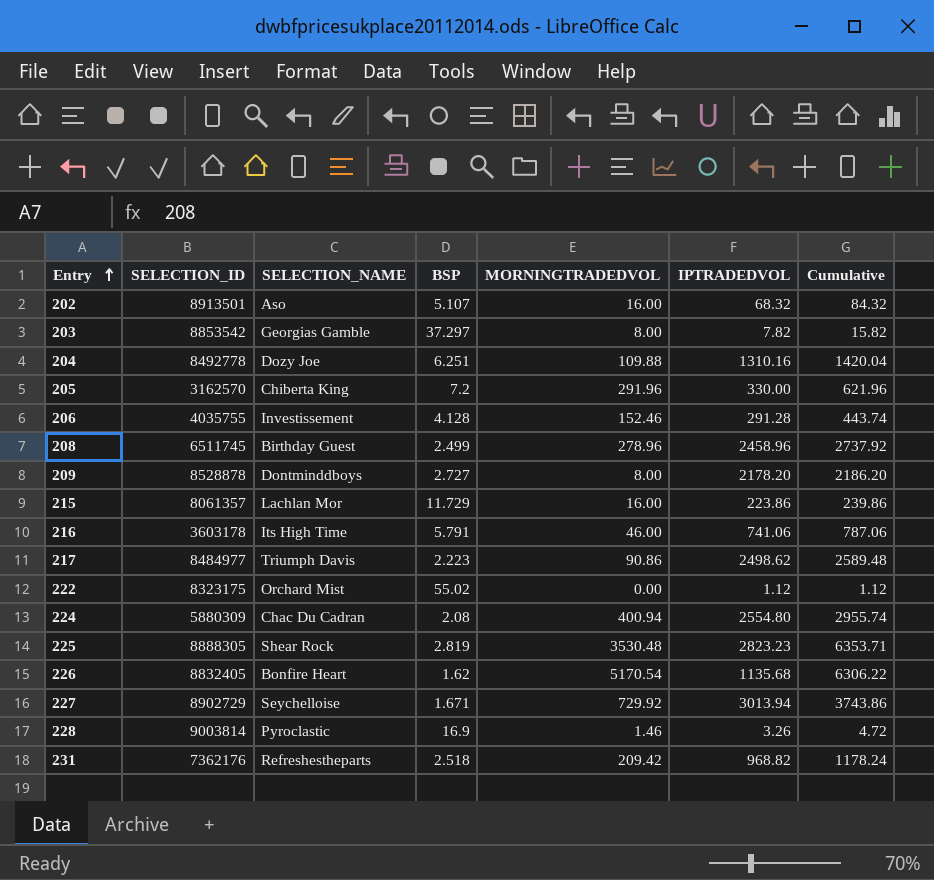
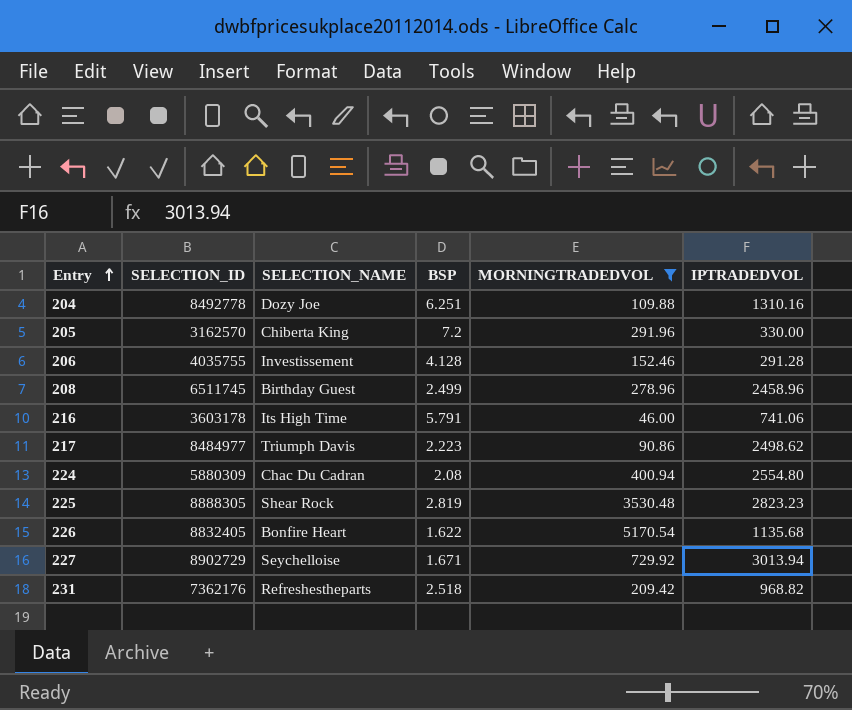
filter: none -> MORNINGTRADEDVOL >= 46.00
column Cumulative | formula: [MORNINGTRADEDVOL] + [IPTRADEDVOL] -> none
226 | BSP: 1.62 -> 1.622

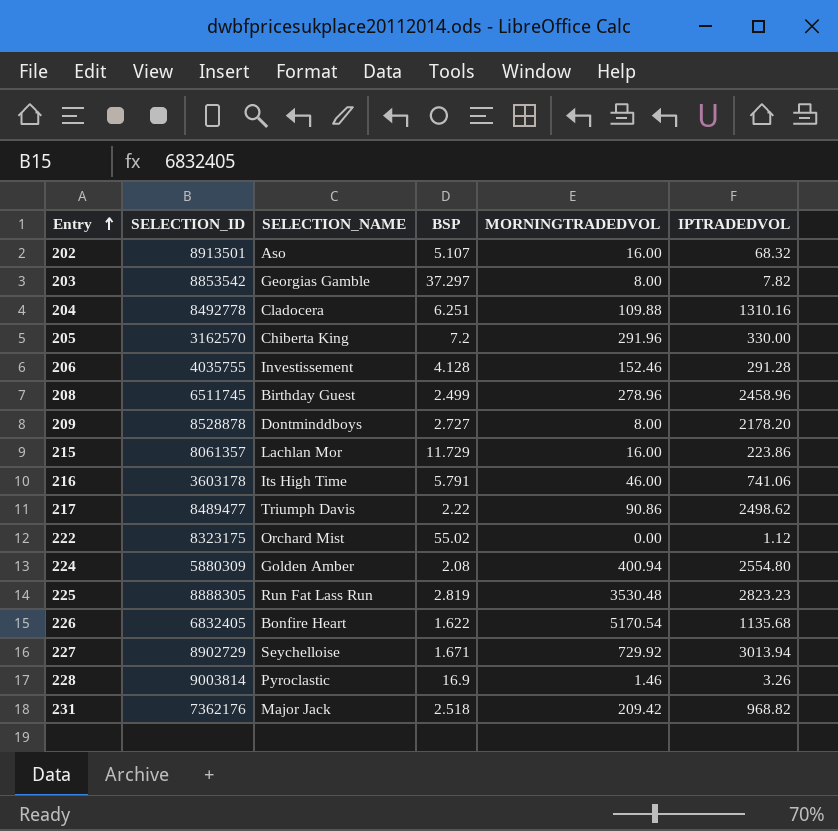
filter: MORNINGTRADEDVOL >= 46.00 -> none
204 | SELECTION_NAME: Dozy Joe -> Cladocera
217 | SELECTION_ID: 8484977 -> 8489477
217 | BSP: 2.223 -> 2.22
224 | SELECTION_NAME: Chac Du Cadran -> Golden Amber
225 | SELECTION_NAME: Shear Rock -> Run Fat Lass Run
226 | SELECTION_ID: 8832405 -> 6832405
231 | SELECTION_NAME: Refreshestheparts -> Major Jack

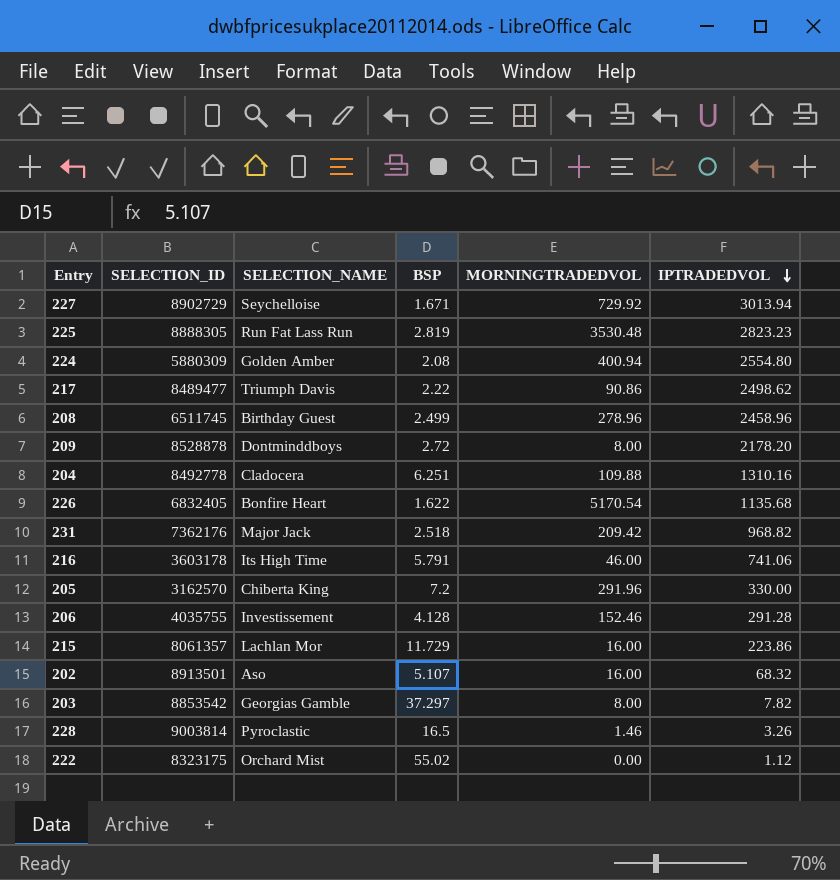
row order: Entry ascending -> IPTRADEDVOL descending
209 | BSP: 2.727 -> 2.72
228 | BSP: 16.9 -> 16.5

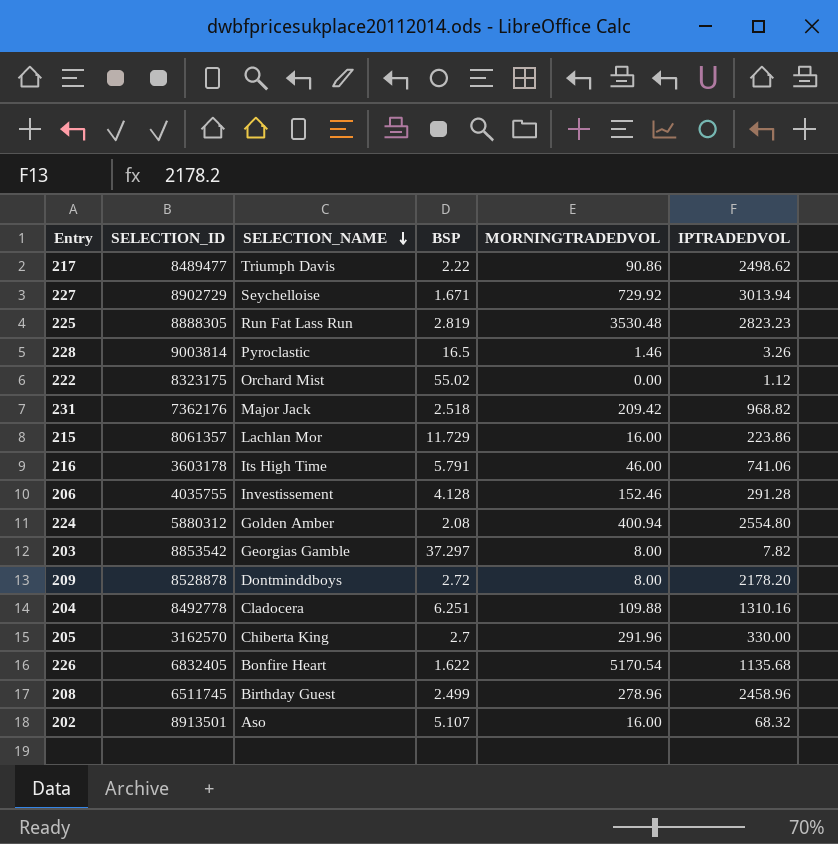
row order: IPTRADEDVOL descending -> SELECTION_NAME descending
224 | SELECTION_ID: 5880309 -> 5880312
205 | BSP: 7.2 -> 2.7

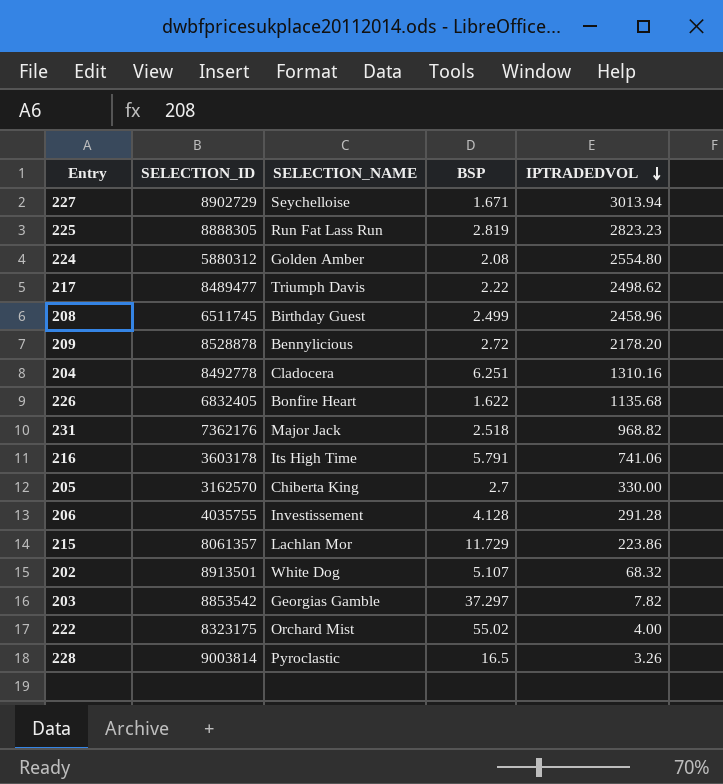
row order: SELECTION_NAME descending -> IPTRADEDVOL descending
column MORNINGTRADEDVOL | position: 5 -> none
209 | SELECTION_NAME: Dontminddboys -> Bennylicious
202 | SELECTION_NAME: Aso -> White Dog
222 | IPTRADEDVOL: 1.12 -> 4.00

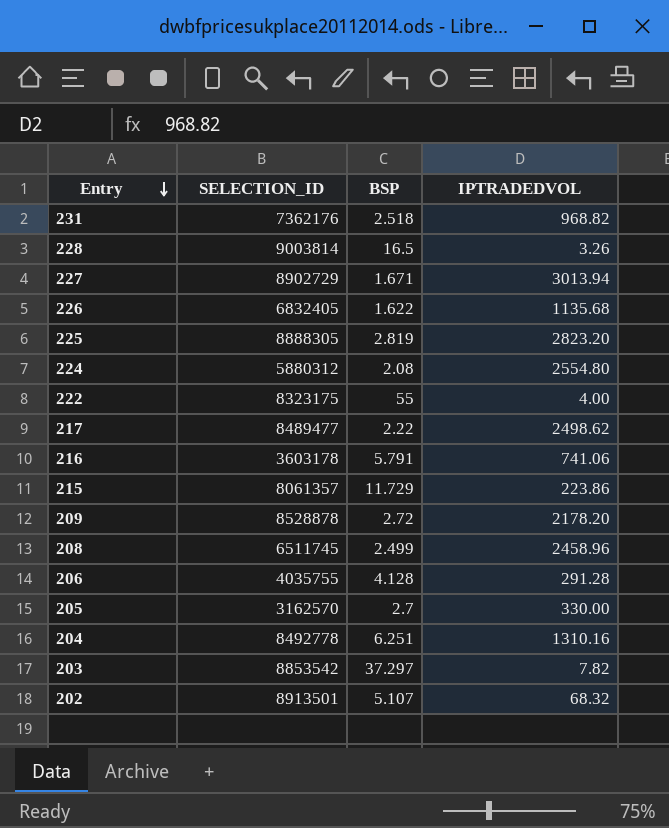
row order: IPTRADEDVOL descending -> Entry descending
column SELECTION_NAME | position: 3 -> none
225 | IPTRADEDVOL: 2823.23 -> 2823.20
222 | BSP: 55.02 -> 55

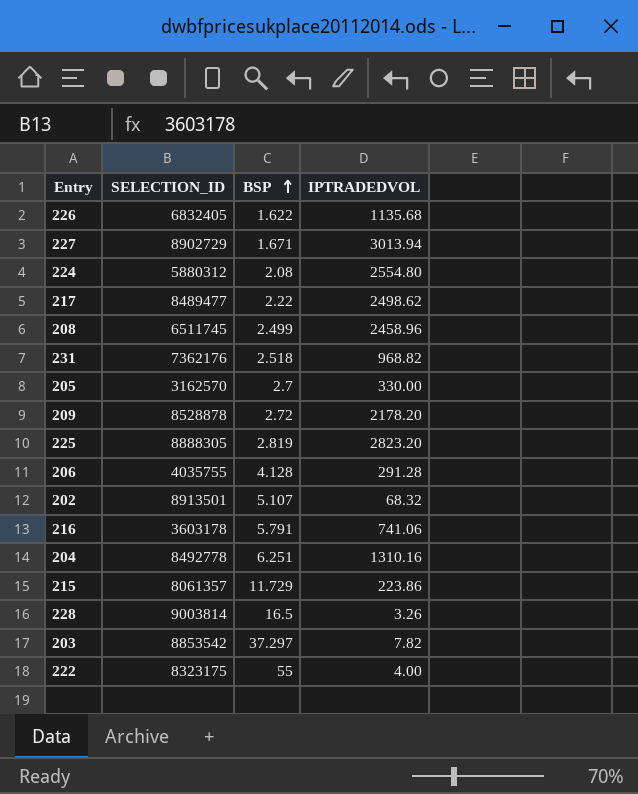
row order: Entry descending -> BSP ascending

